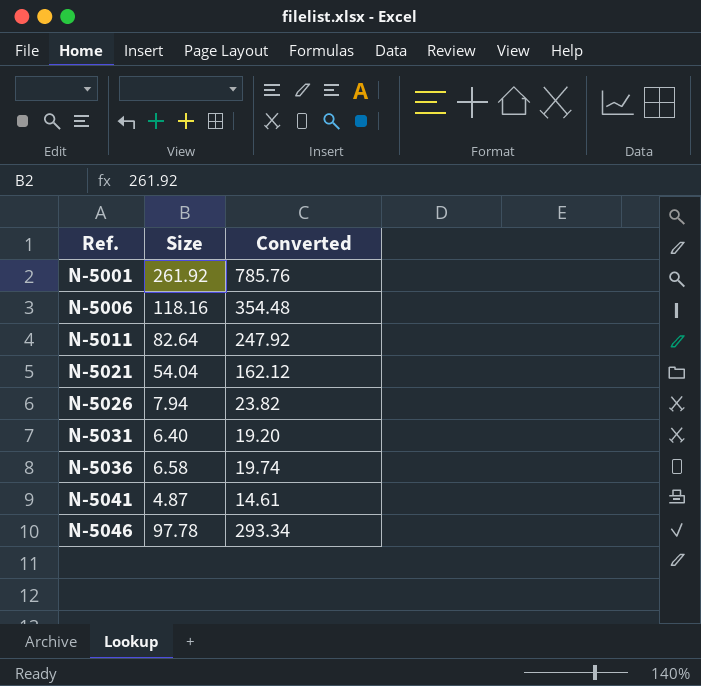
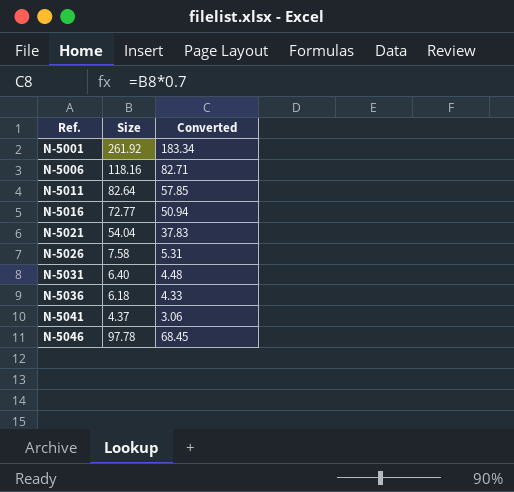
column Converted | formula: [Size] * 3 -> [Size] * 0.7
row N-5016: none -> 72.77 | 50.94
N-5026 | Size: 7.94 -> 7.58
N-5036 | Size: 6.58 -> 6.18
N-5041 | Size: 4.87 -> 4.37

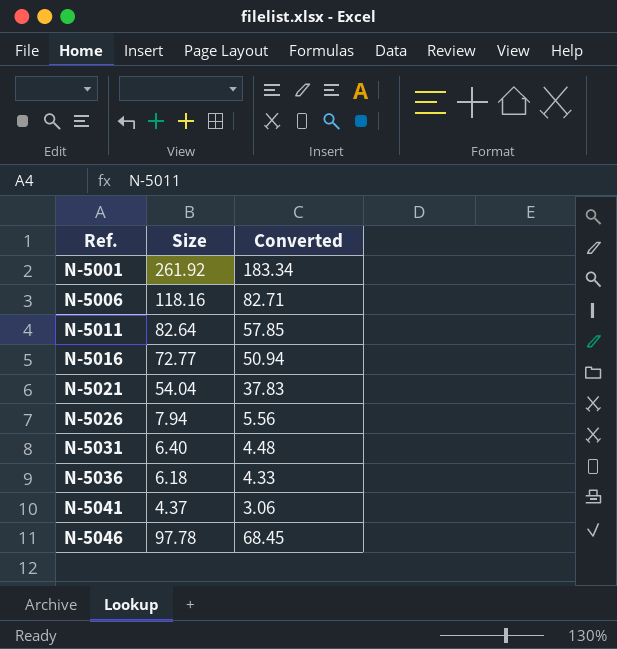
N-5026 | Size: 7.58 -> 7.94
N-5026 | Converted: 5.31 -> 5.56

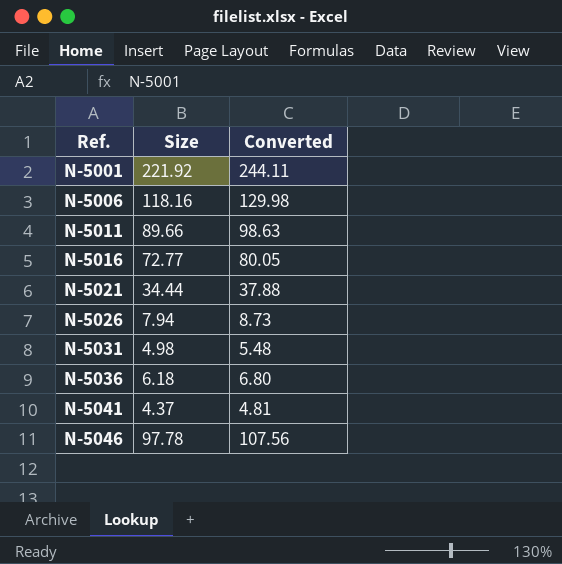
column Converted | formula: [Size] * 0.7 -> [Size] * 1.1
N-5001 | Size: 261.92 -> 221.92
N-5011 | Size: 82.64 -> 89.66
N-5021 | Size: 54.04 -> 34.44
N-5031 | Size: 6.40 -> 4.98

